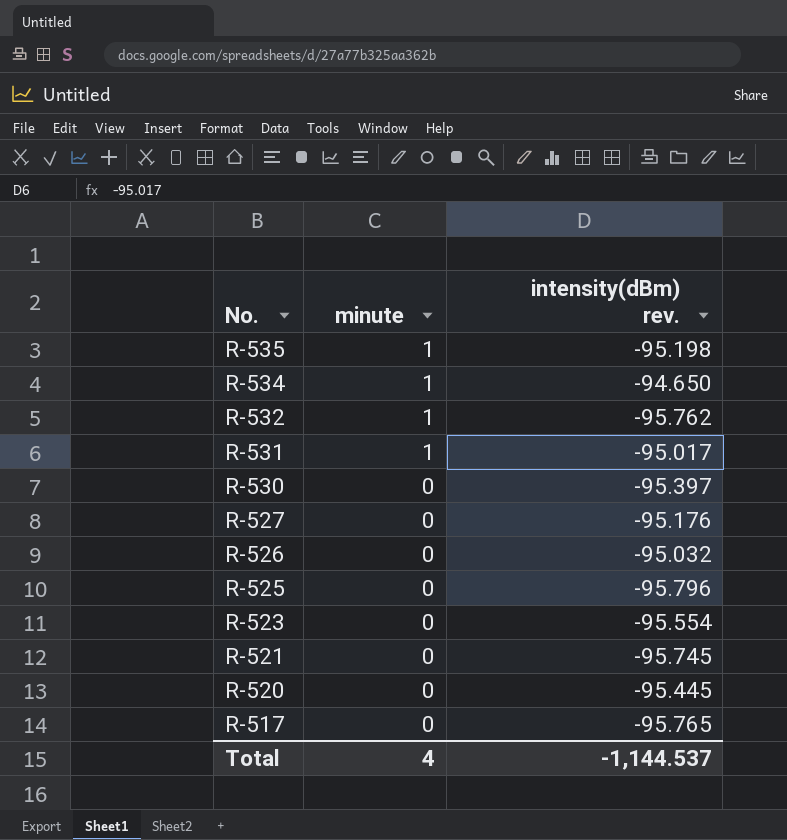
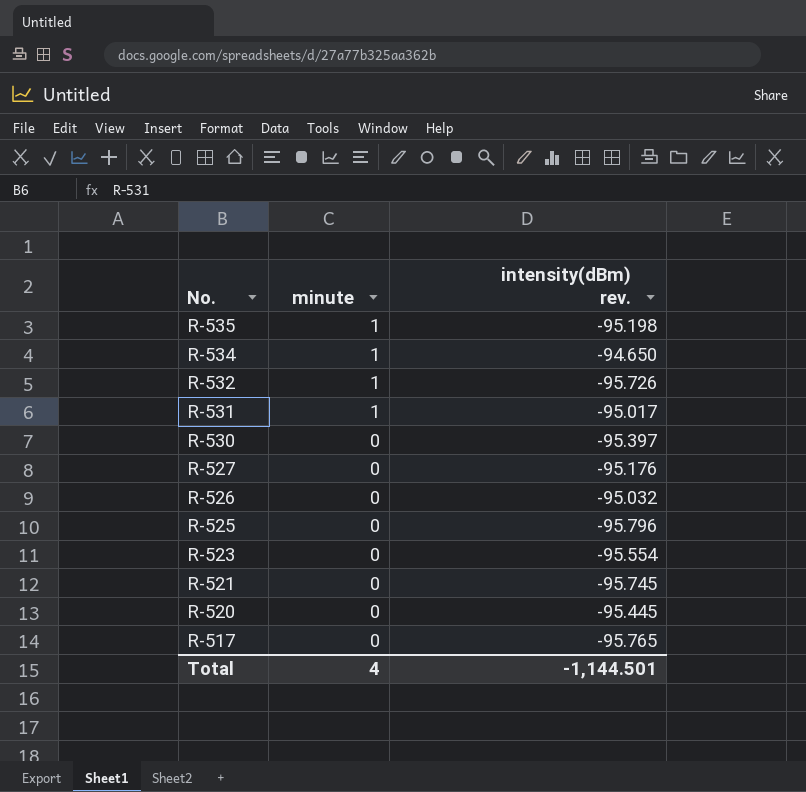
R-532 | intensity(dBm) rev.: -95.762 -> -95.726
Total | intensity(dBm) rev.: -1,144.537 -> -1,144.501

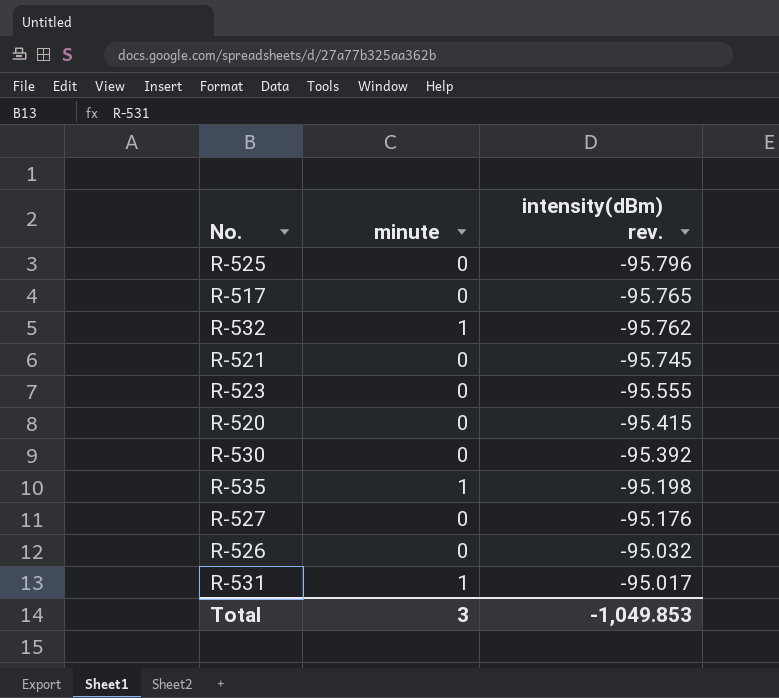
row order: No. descending -> intensity(dBm) rev. ascending
row R-534: 1 | -94.650 -> none
R-532 | intensity(dBm) rev.: -95.726 -> -95.762
R-523 | intensity(dBm) rev.: -95.554 -> -95.555
R-520 | intensity(dBm) rev.: -95.445 -> -95.415
R-530 | intensity(dBm) rev.: -95.397 -> -95.392
Total | minute: 4 -> 3
Total | intensity(dBm) rev.: -1,144.501 -> -1,049.853

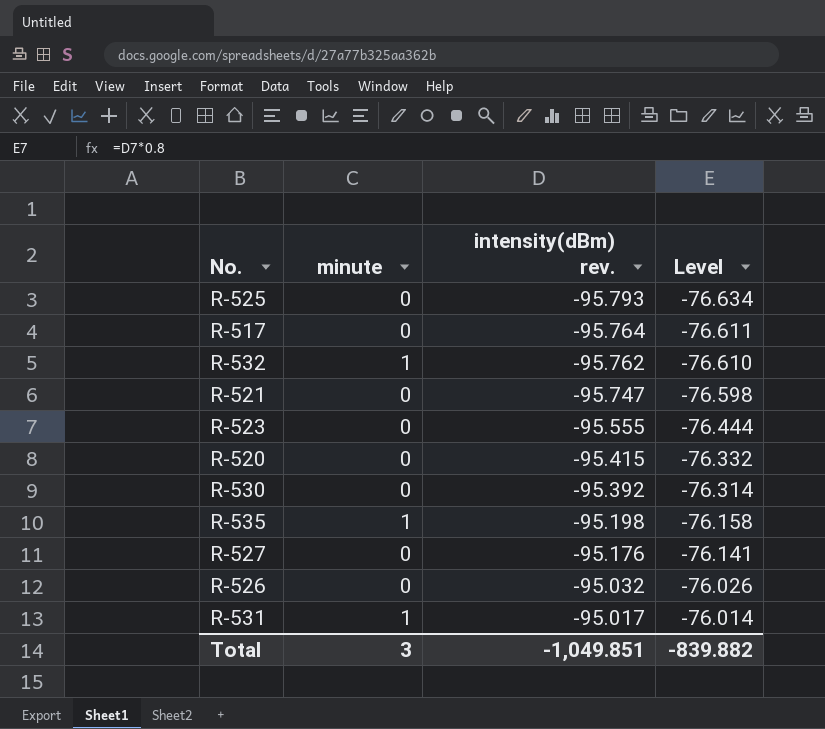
column Level | formula: none -> [intensity(dBm) rev.] * 0.8
R-525 | intensity(dBm) rev.: -95.796 -> -95.793
R-517 | intensity(dBm) rev.: -95.765 -> -95.764
R-521 | intensity(dBm) rev.: -95.745 -> -95.747
Total | intensity(dBm) rev.: -1,049.853 -> -1,049.851

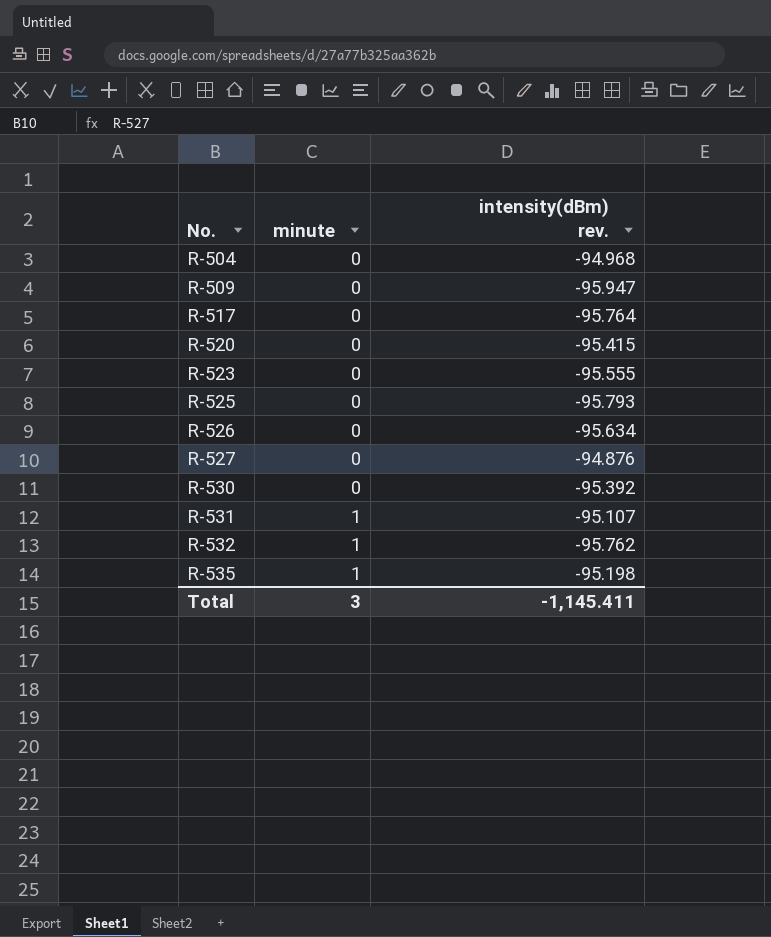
row order: intensity(dBm) rev. ascending -> No. ascending
column Level | formula: [intensity(dBm) rev.] * 0.8 -> none
row R-521: 0 | -95.747 | -76.598 -> none
row R-504: none -> 0 | -94.968
row R-509: none -> 0 | -95.947
R-526 | intensity(dBm) rev.: -95.032 -> -95.634
R-527 | intensity(dBm) rev.: -95.176 -> -94.876
R-531 | intensity(dBm) rev.: -95.017 -> -95.107
Total | intensity(dBm) rev.: -1,049.851 -> -1,145.411

